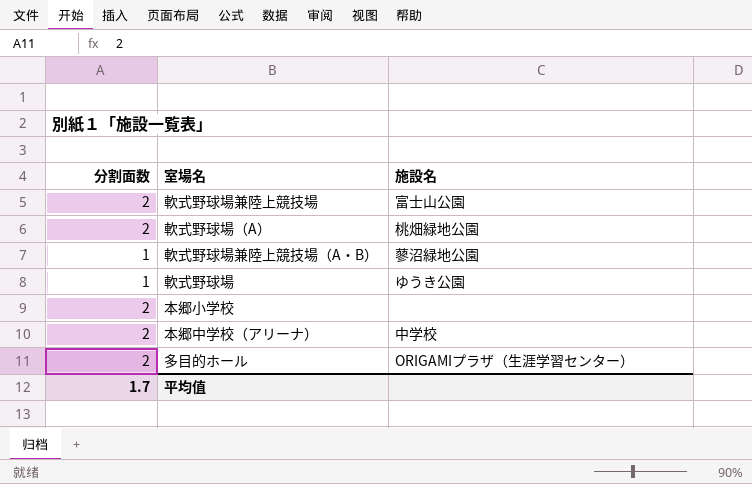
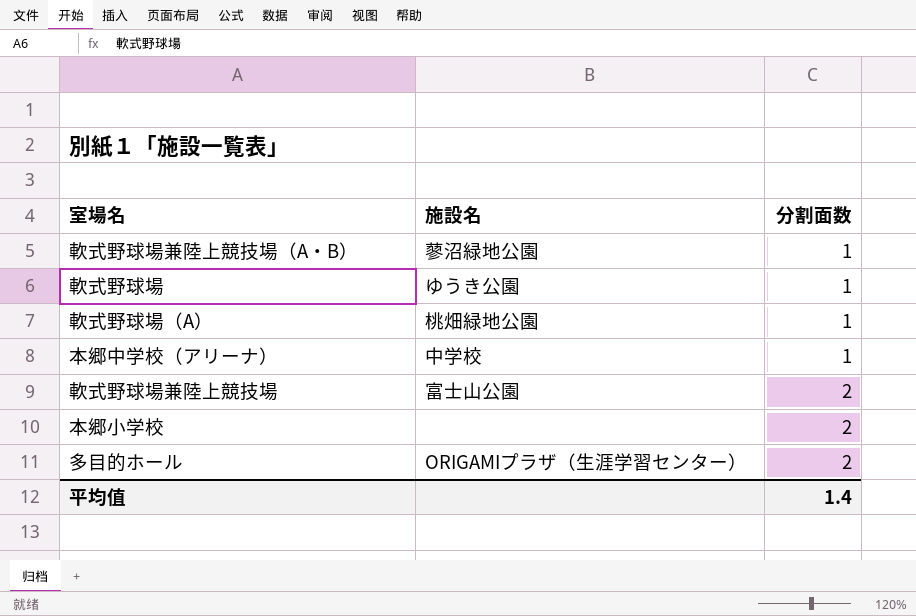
row order: none -> 分割面数 ascending
column 分割面数 | position: 1 -> 3
軟式野球場（A） | 分割面数: 2 -> 1
本郷中学校（アリーナ） | 分割面数: 2 -> 1
平均值 | 分割面数: 1.7 -> 1.4

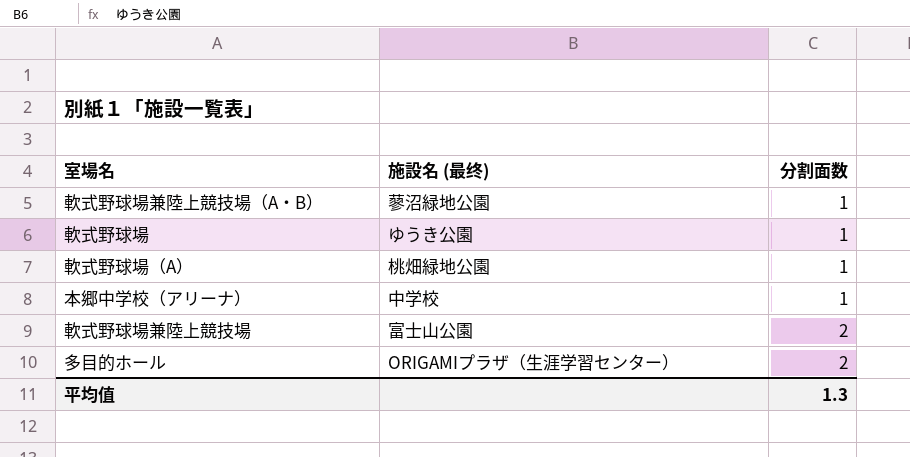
column name: 施設名 -> 施設名 (最终)
row 本郷小学校: none | 2 -> none
平均值 | 分割面数: 1.4 -> 1.3

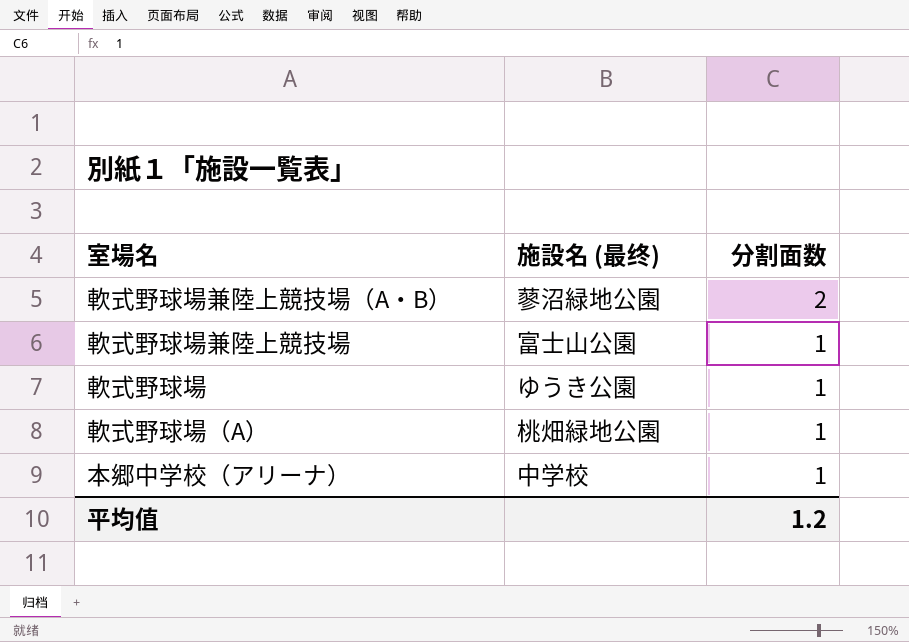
row order: 分割面数 ascending -> 分割面数 descending
row 多目的ホール: ORIGAMIプラザ（生涯学習センター） | 2 -> none
軟式野球場兼陸上競技場（A・B） | 分割面数: 1 -> 2
軟式野球場兼陸上競技場 | 分割面数: 2 -> 1
平均值 | 分割面数: 1.3 -> 1.2

